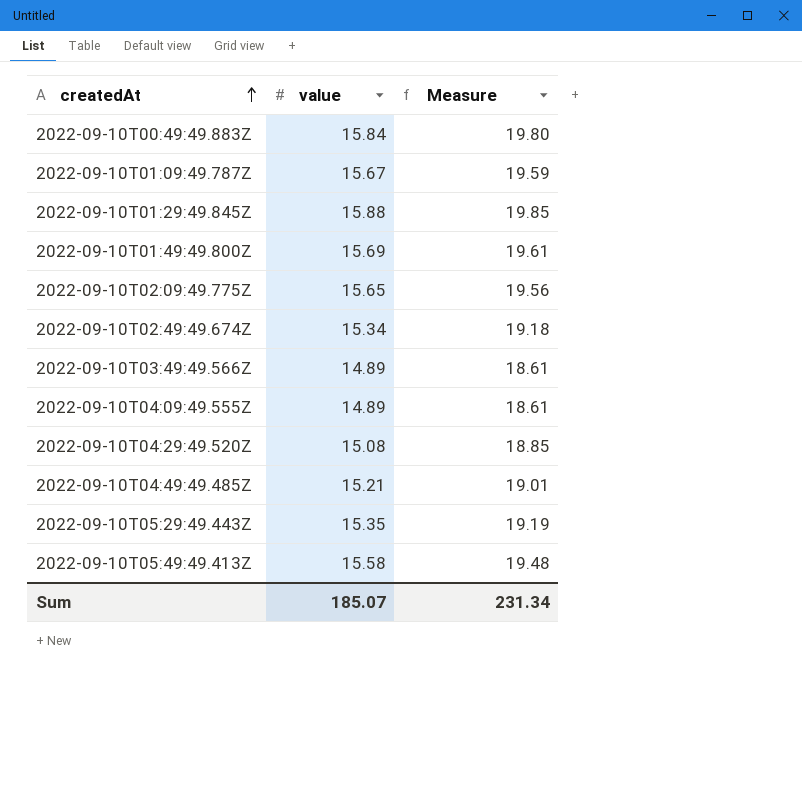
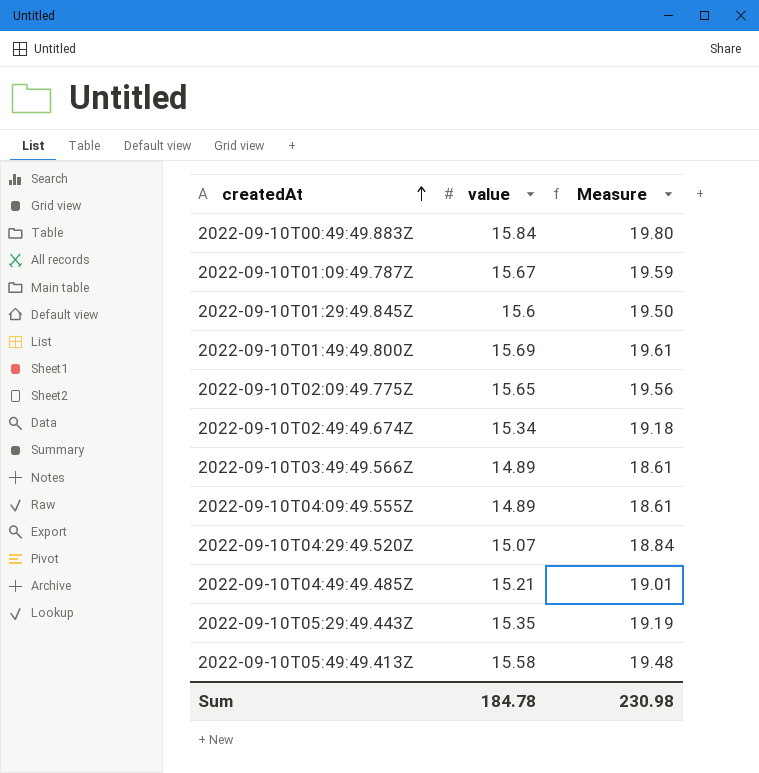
2022-09-10T01:29:49.845Z | value: 15.88 -> 15.6
2022-09-10T01:29:49.845Z | Measure: 19.85 -> 19.50
2022-09-10T04:29:49.520Z | value: 15.08 -> 15.07
2022-09-10T04:29:49.520Z | Measure: 18.85 -> 18.84
Sum | value: 185.07 -> 184.78
Sum | Measure: 231.34 -> 230.98

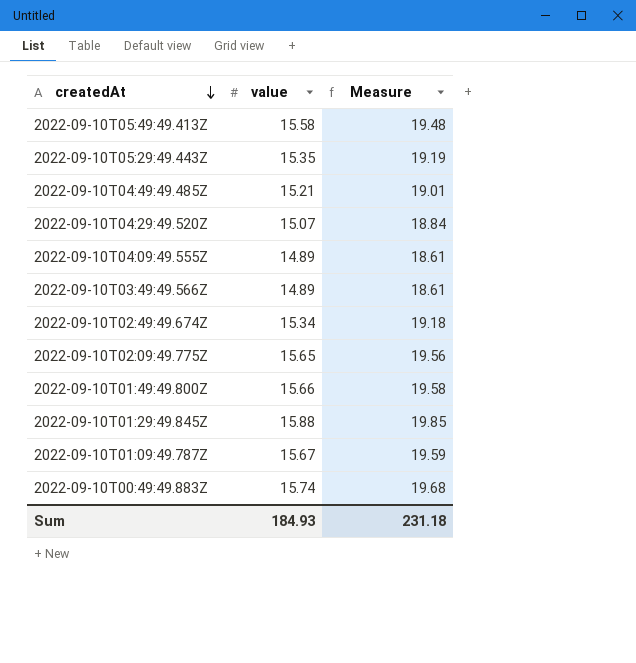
row order: createdAt ascending -> createdAt descending
2022-09-10T01:49:49.800Z | value: 15.69 -> 15.66
2022-09-10T01:49:49.800Z | Measure: 19.61 -> 19.58
2022-09-10T01:29:49.845Z | value: 15.6 -> 15.88
2022-09-10T01:29:49.845Z | Measure: 19.50 -> 19.85
2022-09-10T00:49:49.883Z | value: 15.84 -> 15.74
2022-09-10T00:49:49.883Z | Measure: 19.80 -> 19.68
Sum | value: 184.78 -> 184.93
Sum | Measure: 230.98 -> 231.18

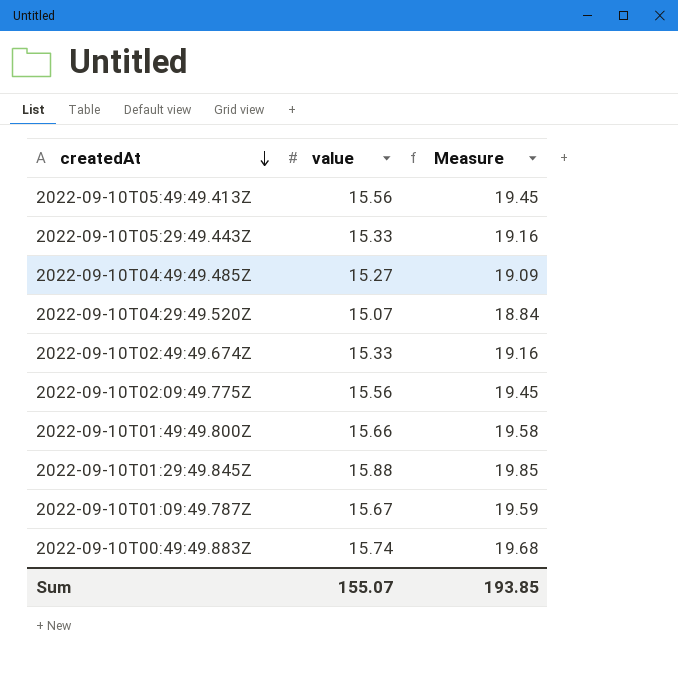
row 2022-09-10T04:09:49.555Z: 14.89 | 18.61 -> none
row 2022-09-10T03:49:49.566Z: 14.89 | 18.61 -> none
2022-09-10T05:49:49.413Z | value: 15.58 -> 15.56
2022-09-10T05:49:49.413Z | Measure: 19.48 -> 19.45
2022-09-10T05:29:49.443Z | value: 15.35 -> 15.33
2022-09-10T05:29:49.443Z | Measure: 19.19 -> 19.16
2022-09-10T04:49:49.485Z | value: 15.21 -> 15.27
2022-09-10T04:49:49.485Z | Measure: 19.01 -> 19.09
2022-09-10T02:49:49.674Z | value: 15.34 -> 15.33
2022-09-10T02:49:49.674Z | Measure: 19.18 -> 19.16
2022-09-10T02:09:49.775Z | value: 15.65 -> 15.56
2022-09-10T02:09:49.775Z | Measure: 19.56 -> 19.45
Sum | value: 184.93 -> 155.07
Sum | Measure: 231.18 -> 193.85

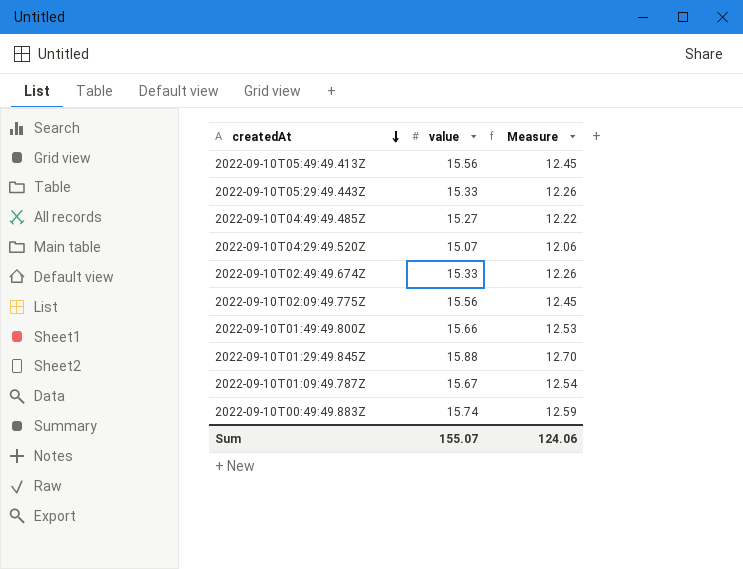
column Measure | formula: [value] * 1.25 -> [value] * 0.8
Sum | Measure: 193.85 -> 124.06

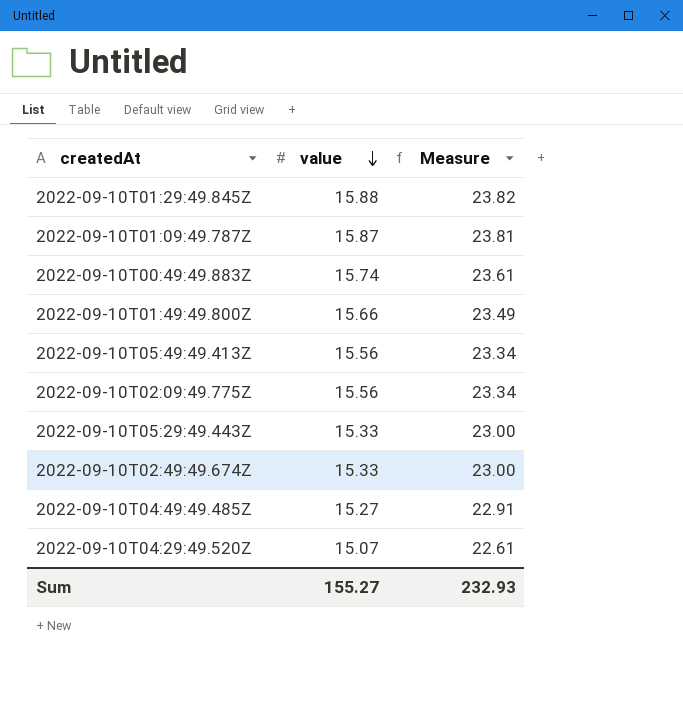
row order: createdAt descending -> value descending
column Measure | formula: [value] * 0.8 -> [value] * 1.5
2022-09-10T01:09:49.787Z | value: 15.67 -> 15.87
Sum | value: 155.07 -> 155.27
Sum | Measure: 124.06 -> 232.93

